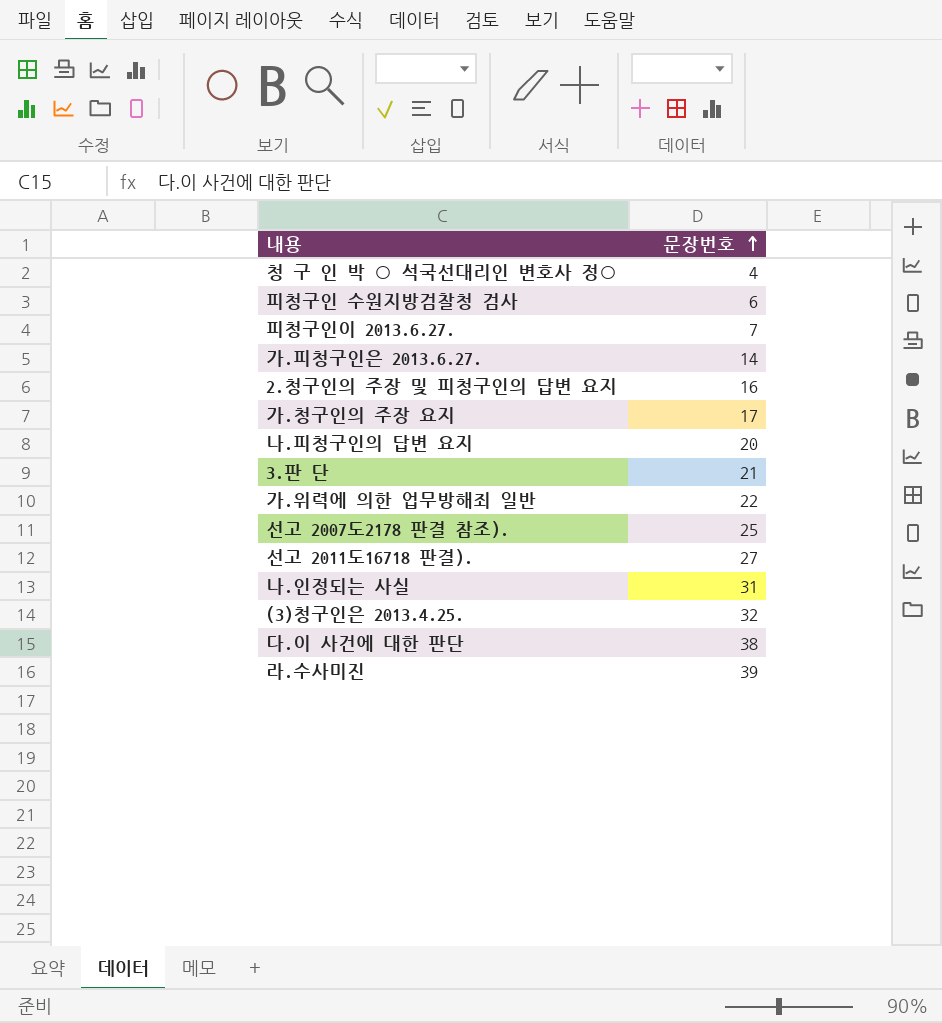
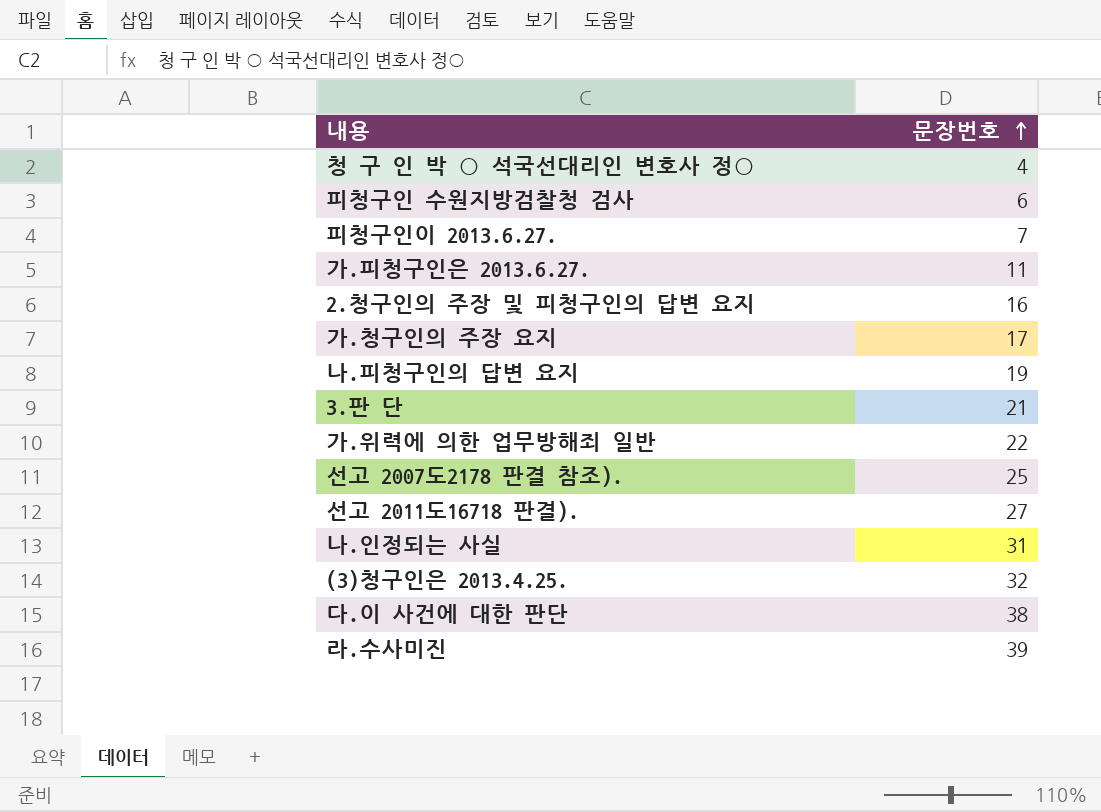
가.피청구인은 2013.6.27. | 문장번호: 14 -> 11
나.피청구인의 답변 요지 | 문장번호: 20 -> 19

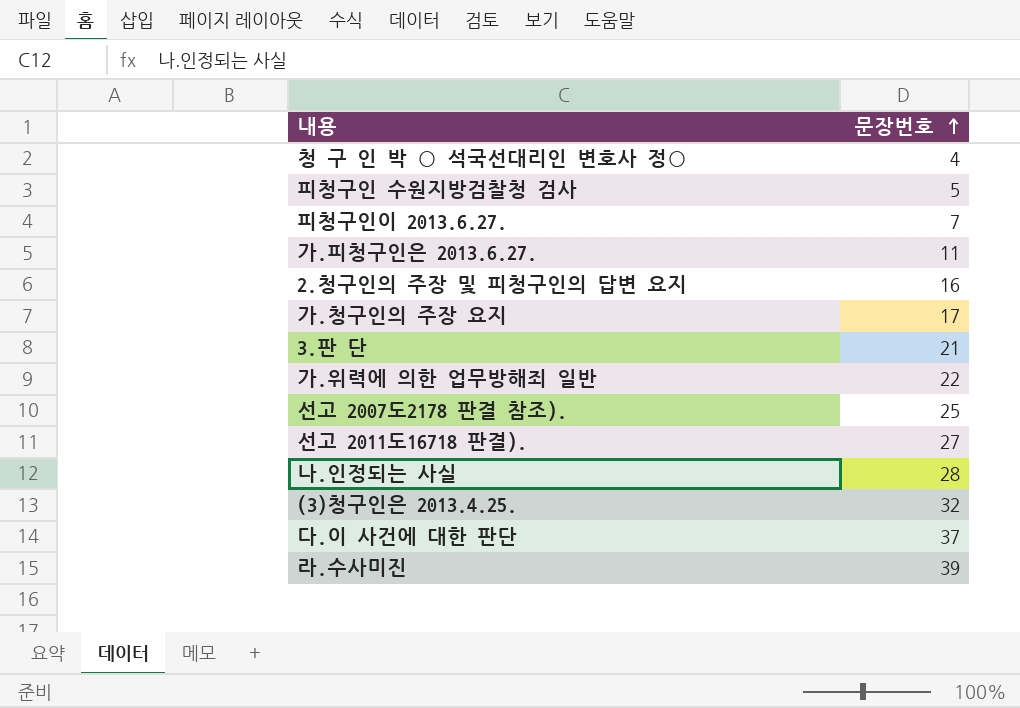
row 나.피청구인의 답변 요지: 19 -> none
피청구인 수원지방검찰청 검사 | 문장번호: 6 -> 5
나.인정되는 사실 | 문장번호: 31 -> 28
다.이 사건에 대한 판단 | 문장번호: 38 -> 37

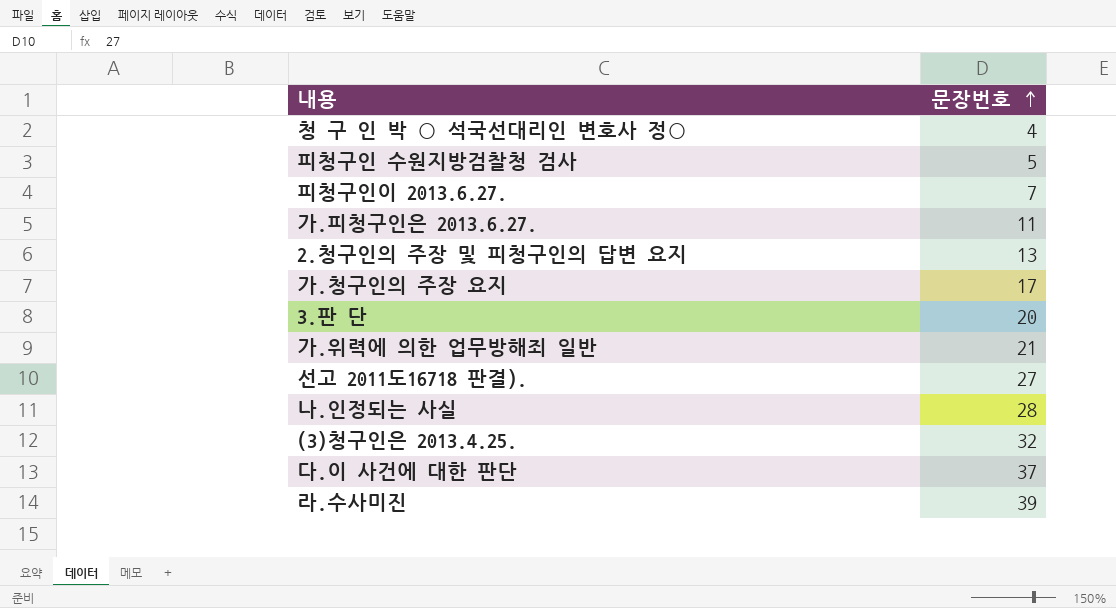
row 선고 2007도2178 판결 참조).: 25 -> none
2.청구인의 주장 및 피청구인의 답변 요지 | 문장번호: 16 -> 13
3.판 단 | 문장번호: 21 -> 20
가.위력에 의한 업무방해죄 일반 | 문장번호: 22 -> 21

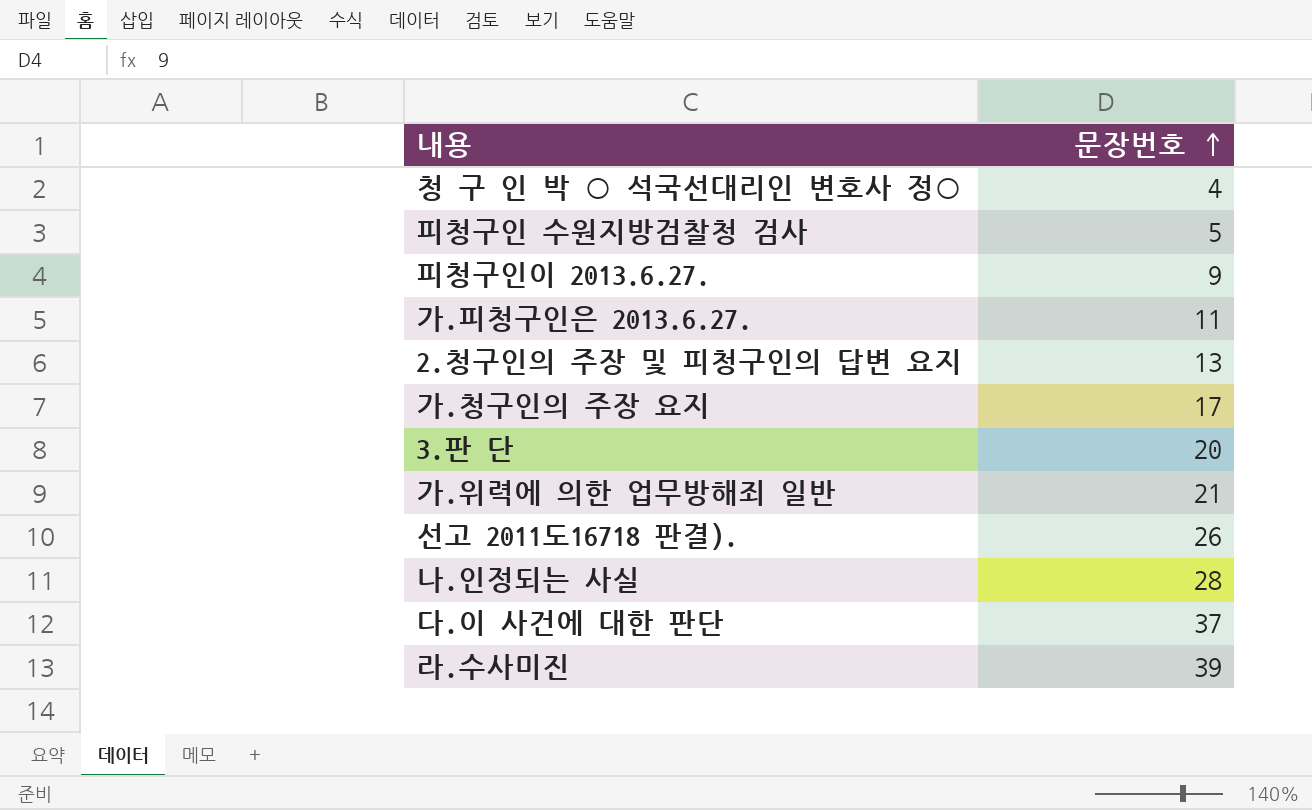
row (3)청구인은 2013.4.25.: 32 -> none
피청구인이 2013.6.27. | 문장번호: 7 -> 9
선고 2011도16718 판결). | 문장번호: 27 -> 26

